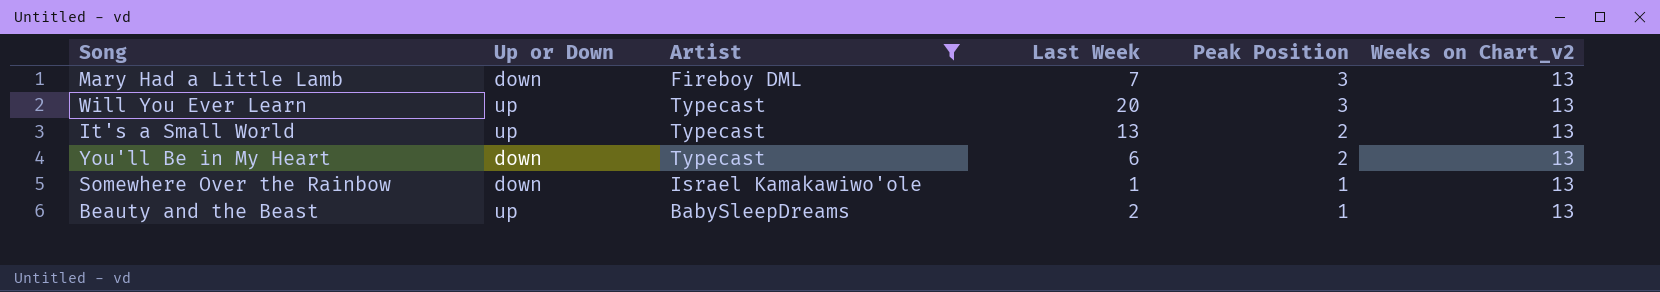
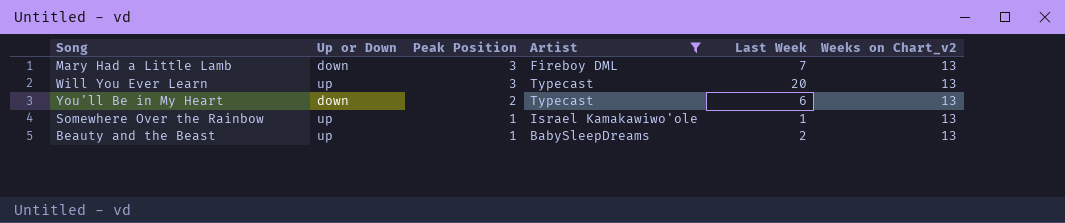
column Peak Position | position: 5 -> 3
row It's a Small World: up | Typecast | 13 | 2 | 13 -> none
Somewhere Over the Rainbow | Up or Down: down -> up

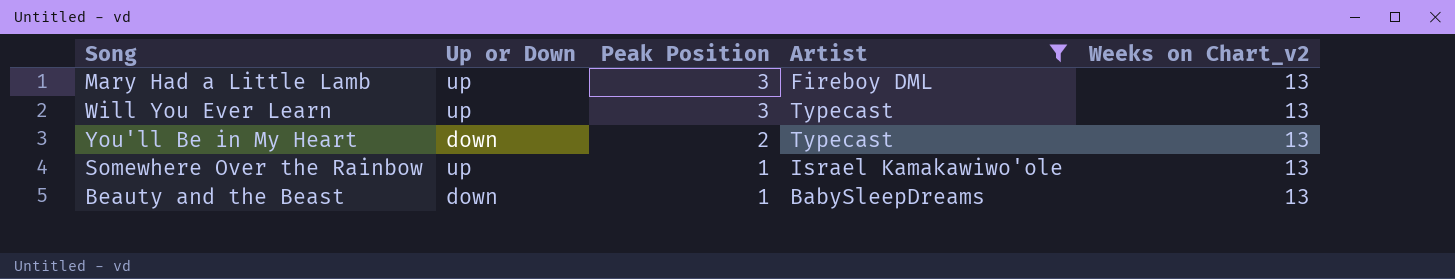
column Last Week | position: 5 -> none
Mary Had a Little Lamb | Up or Down: down -> up
Beauty and the Beast | Up or Down: up -> down

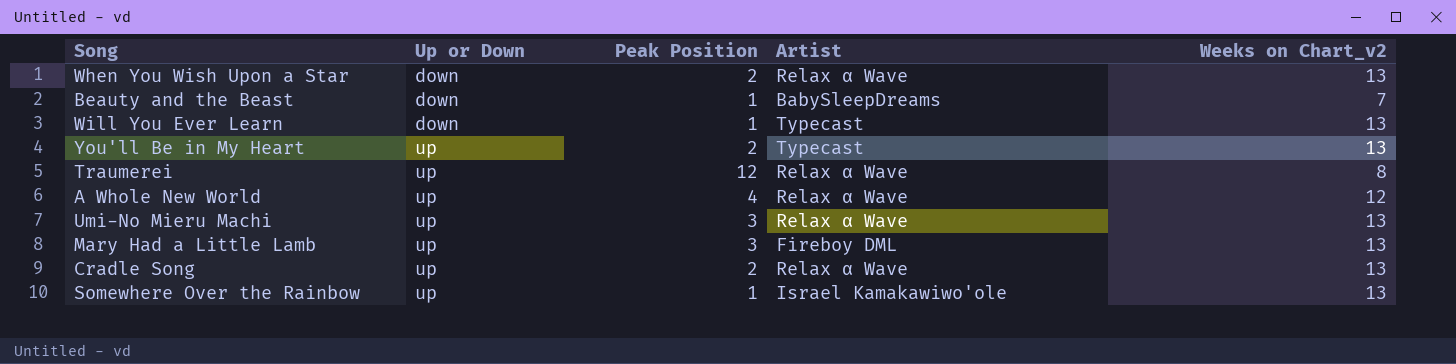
filter: Artist != Relax α Wave -> none
row order: Peak Position descending -> Up or Down ascending
Beauty and the Beast | Weeks on Chart_v2: 13 -> 7
Will You Ever Learn | Up or Down: up -> down
Will You Ever Learn | Peak Position: 3 -> 1
You'll Be in My Heart | Up or Down: down -> up

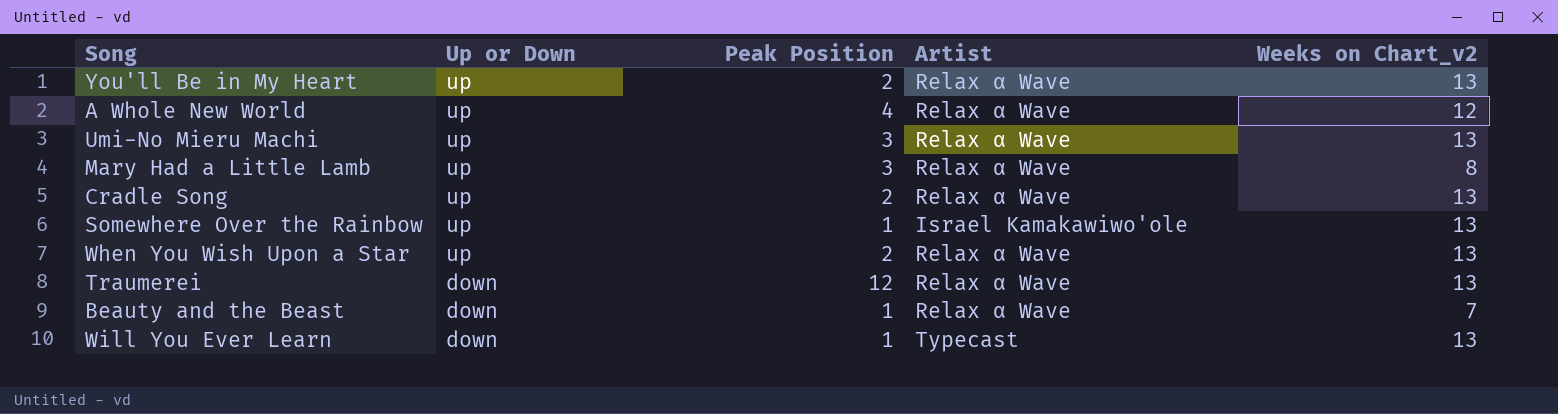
row order: Up or Down ascending -> Up or Down descending
You'll Be in My Heart | Artist: Typecast -> Relax α Wave
Mary Had a Little Lamb | Artist: Fireboy DML -> Relax α Wave
Mary Had a Little Lamb | Weeks on Chart_v2: 13 -> 8
When You Wish Upon a Star | Up or Down: down -> up
Traumerei | Up or Down: up -> down
Traumerei | Weeks on Chart_v2: 8 -> 13
Beauty and the Beast | Artist: BabySleepDreams -> Relax α Wave

